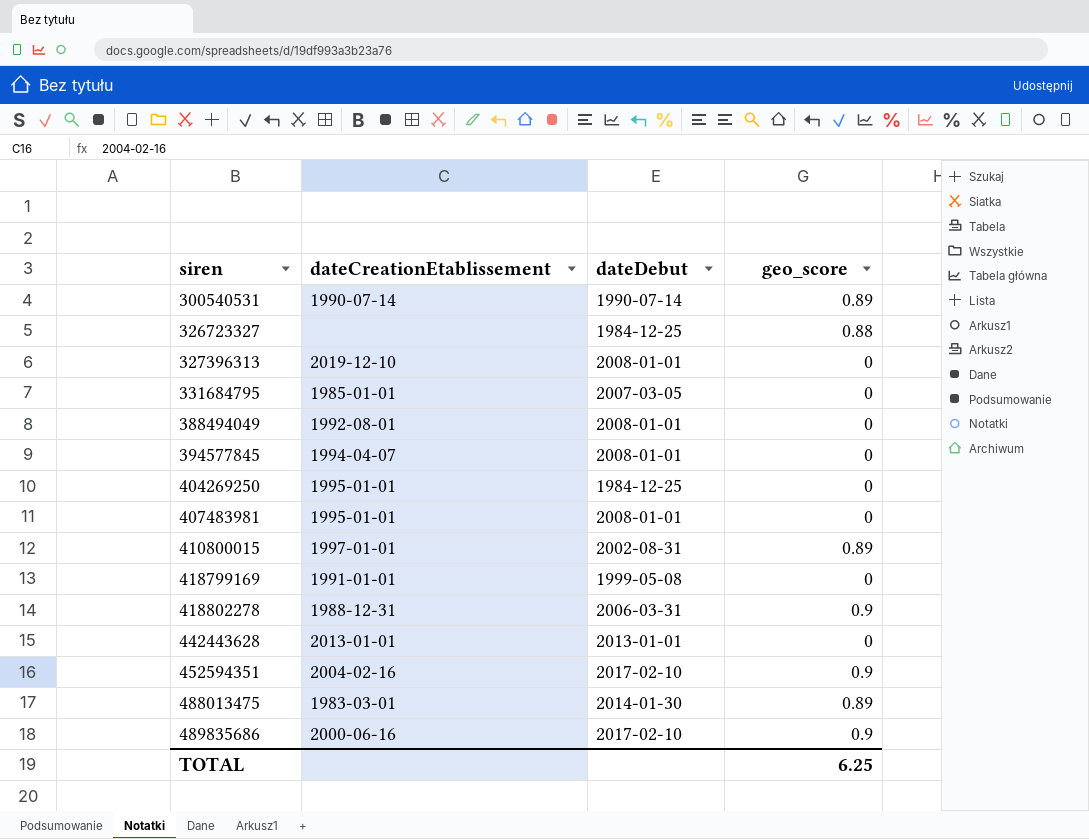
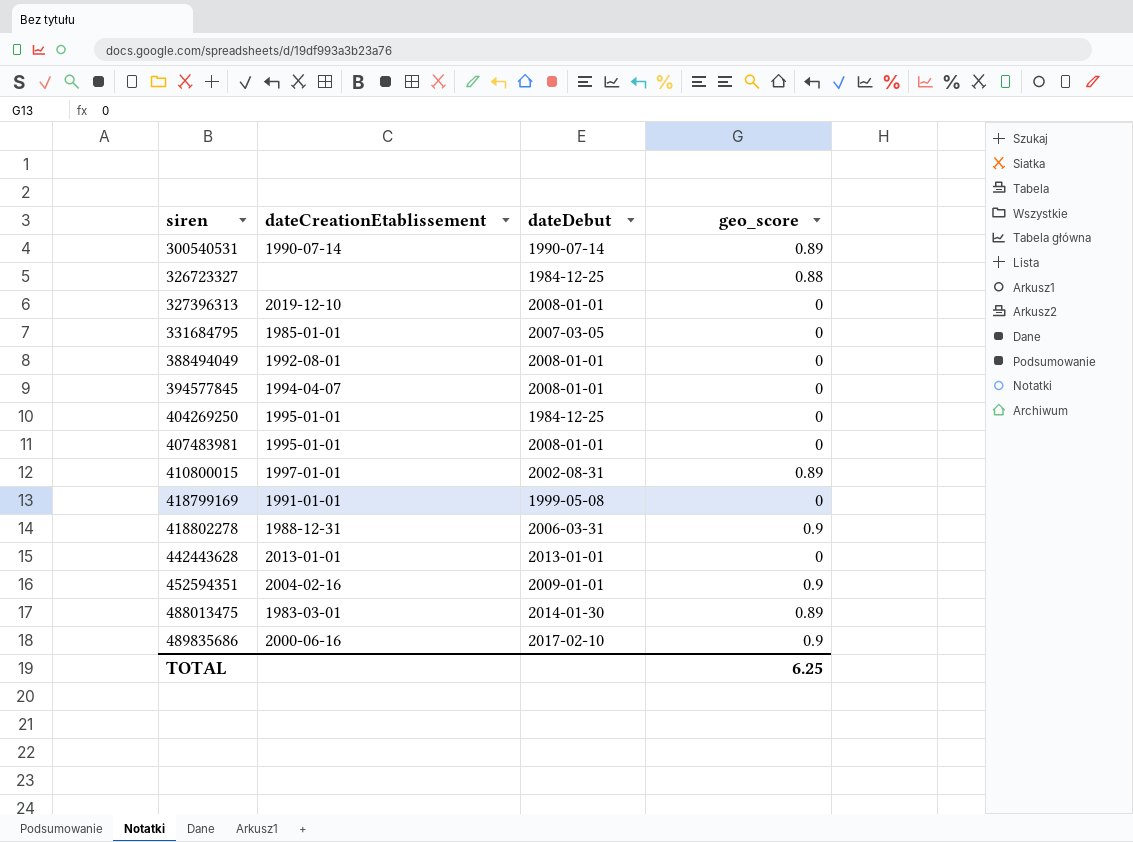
452594351 | dateDebut: 2017-02-10 -> 2009-01-01

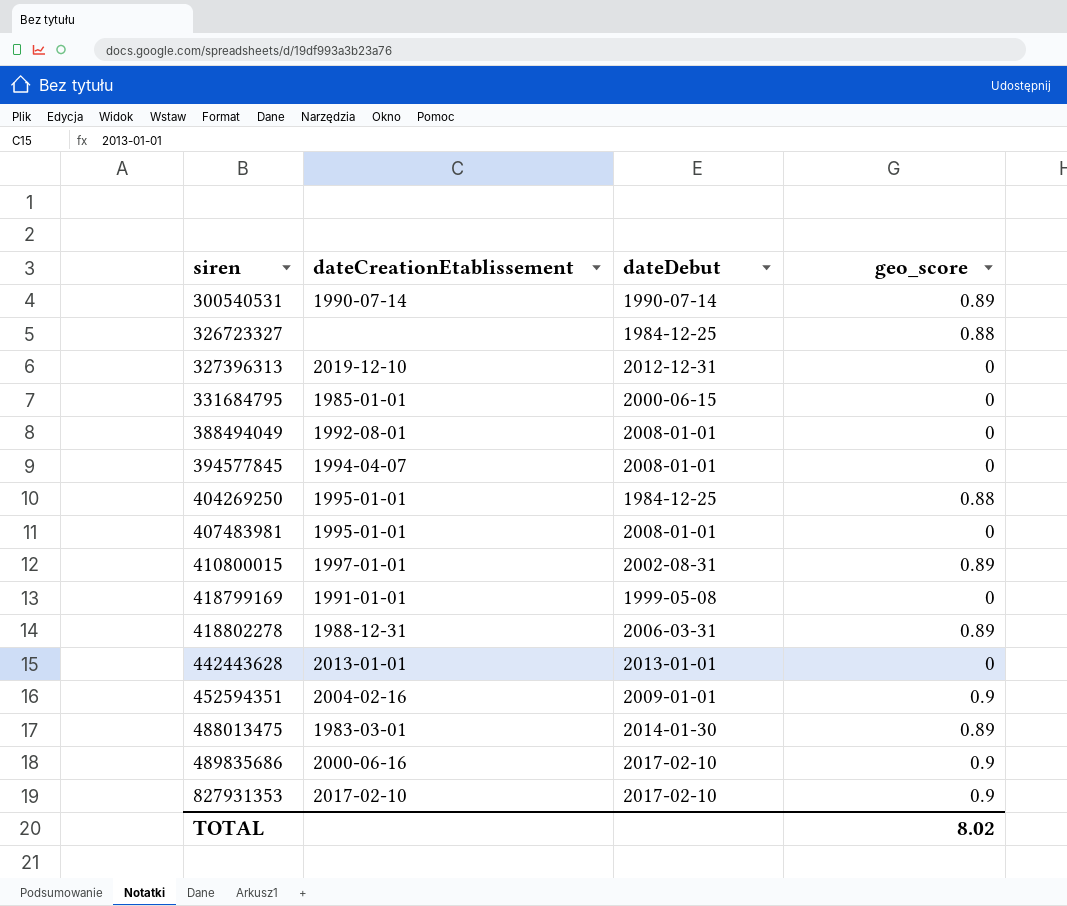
327396313 | dateDebut: 2008-01-01 -> 2012-12-31
331684795 | dateDebut: 2007-03-05 -> 2000-06-15
404269250 | geo_score: 0 -> 0.88
418802278 | geo_score: 0.9 -> 0.89
row 827931353: none -> 2017-02-10 | 2017-02-10 | 0.9
TOTAL | geo_score: 6.25 -> 8.02

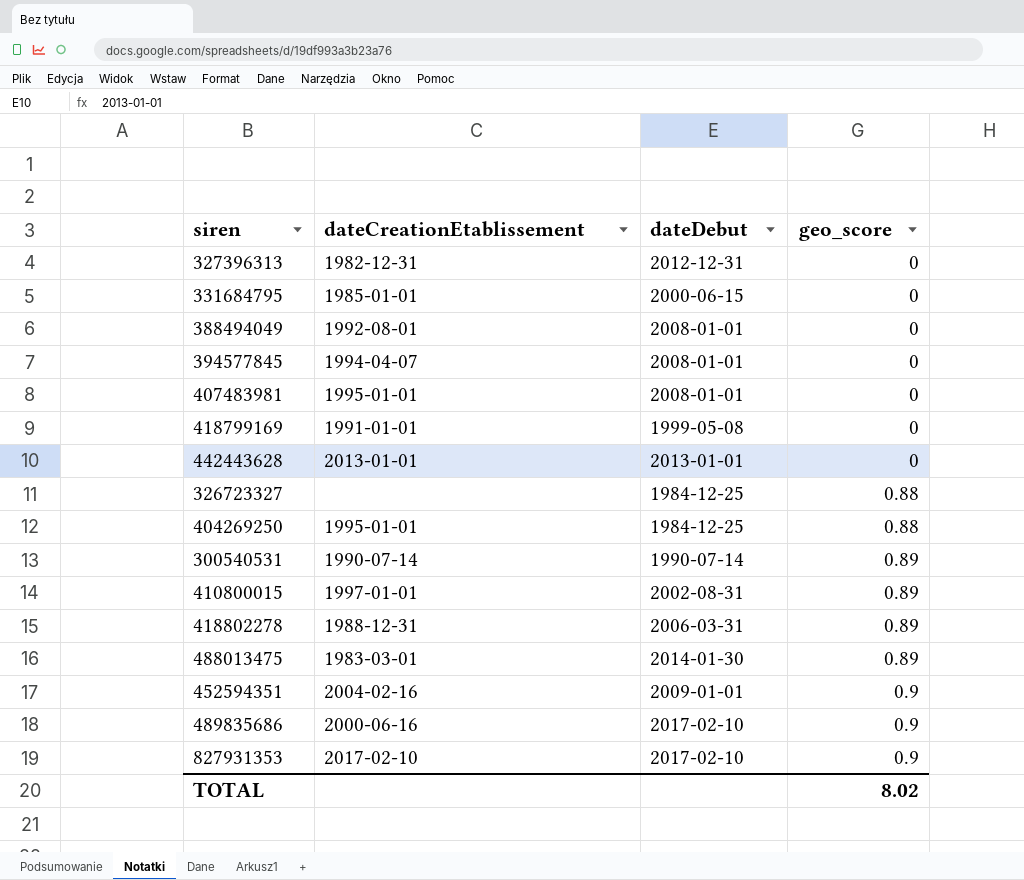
row order: siren ascending -> geo_score ascending
327396313 | dateCreationEtablissement: 2019-12-10 -> 1982-12-31

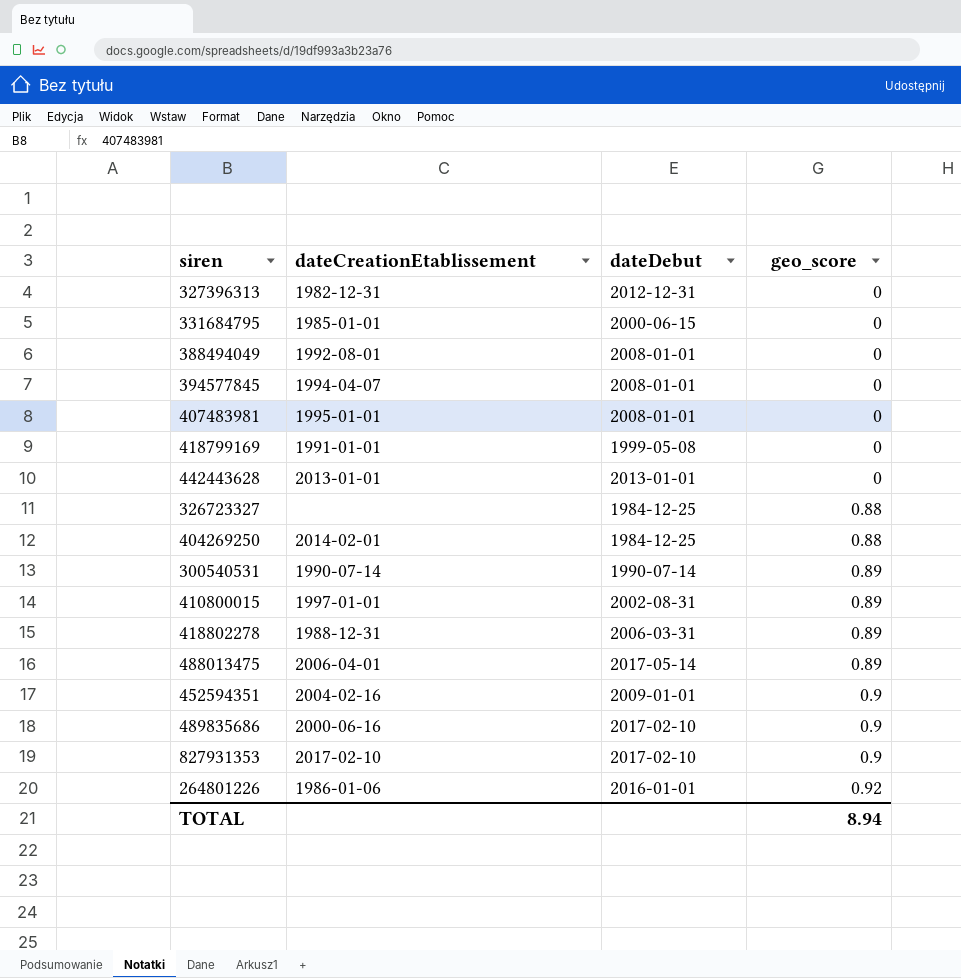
404269250 | dateCreationEtablissement: 1995-01-01 -> 2014-02-01
488013475 | dateCreationEtablissement: 1983-03-01 -> 2006-04-01
488013475 | dateDebut: 2014-01-30 -> 2017-05-14
row 264801226: none -> 1986-01-06 | 2016-01-01 | 0.92
TOTAL | geo_score: 8.02 -> 8.94

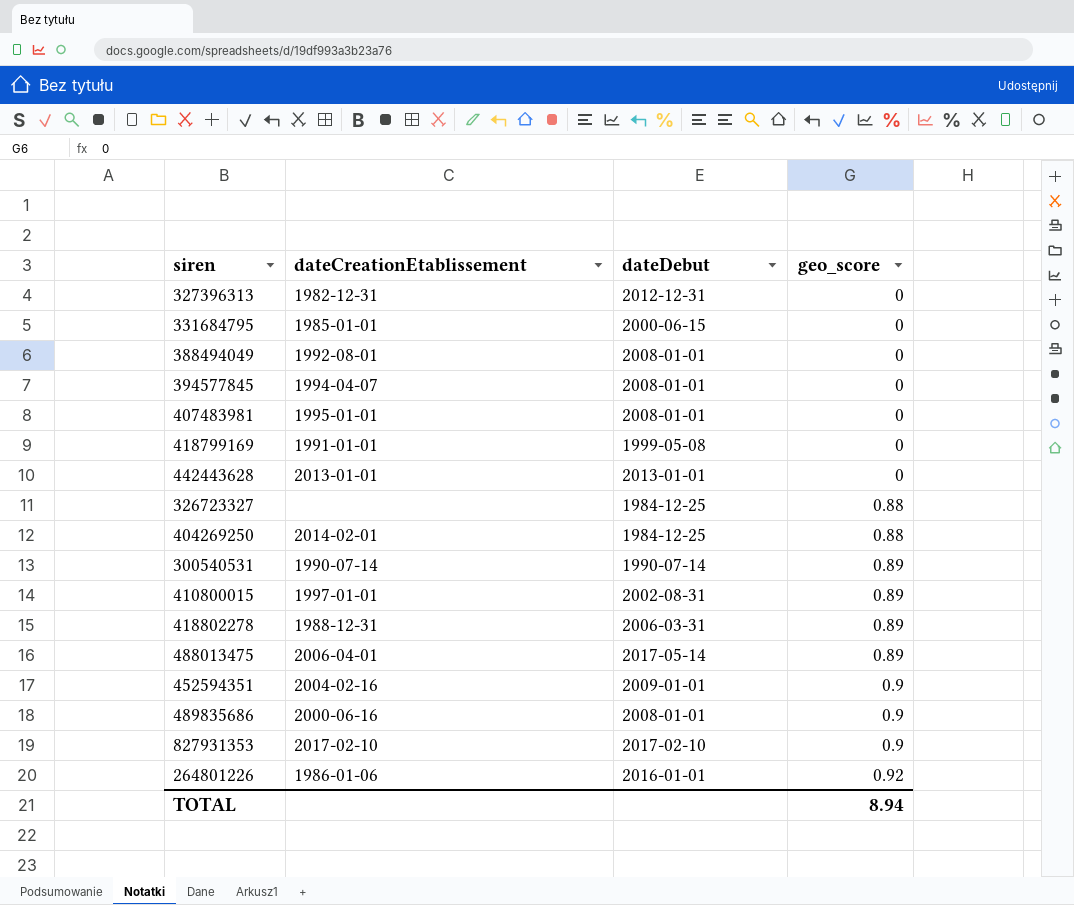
489835686 | dateDebut: 2017-02-10 -> 2008-01-01

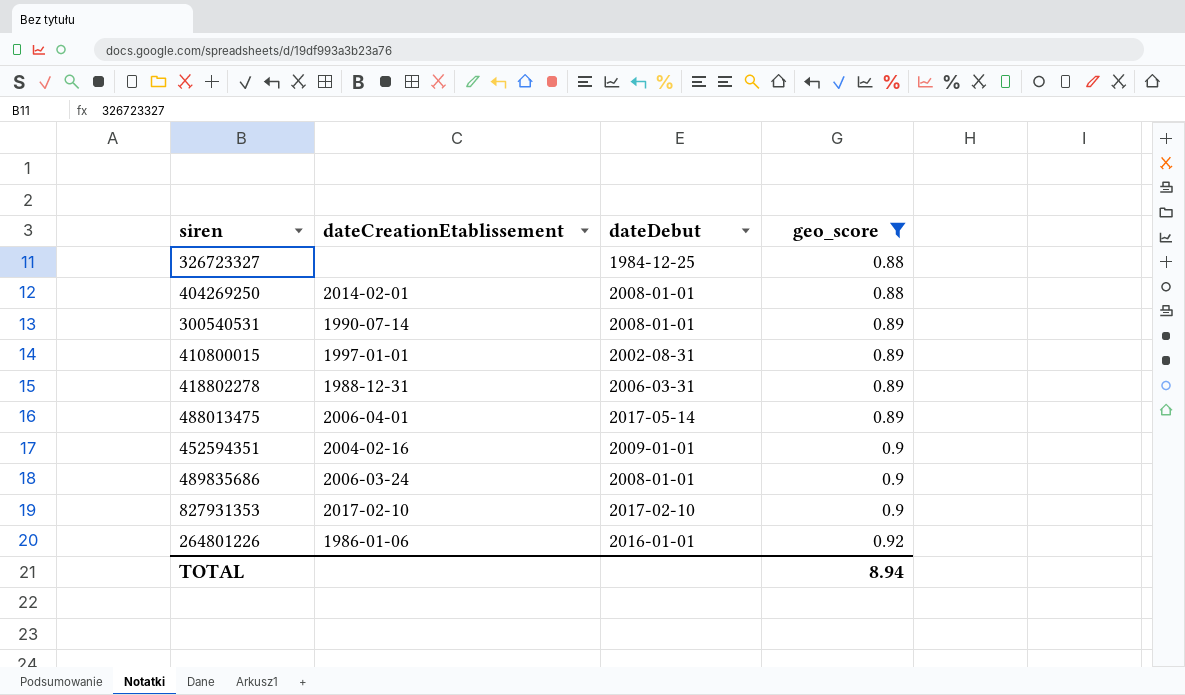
filter: none -> geo_score != 0
404269250 | dateDebut: 1984-12-25 -> 2008-01-01
300540531 | dateDebut: 1990-07-14 -> 2008-01-01
489835686 | dateCreationEtablissement: 2000-06-16 -> 2006-03-24

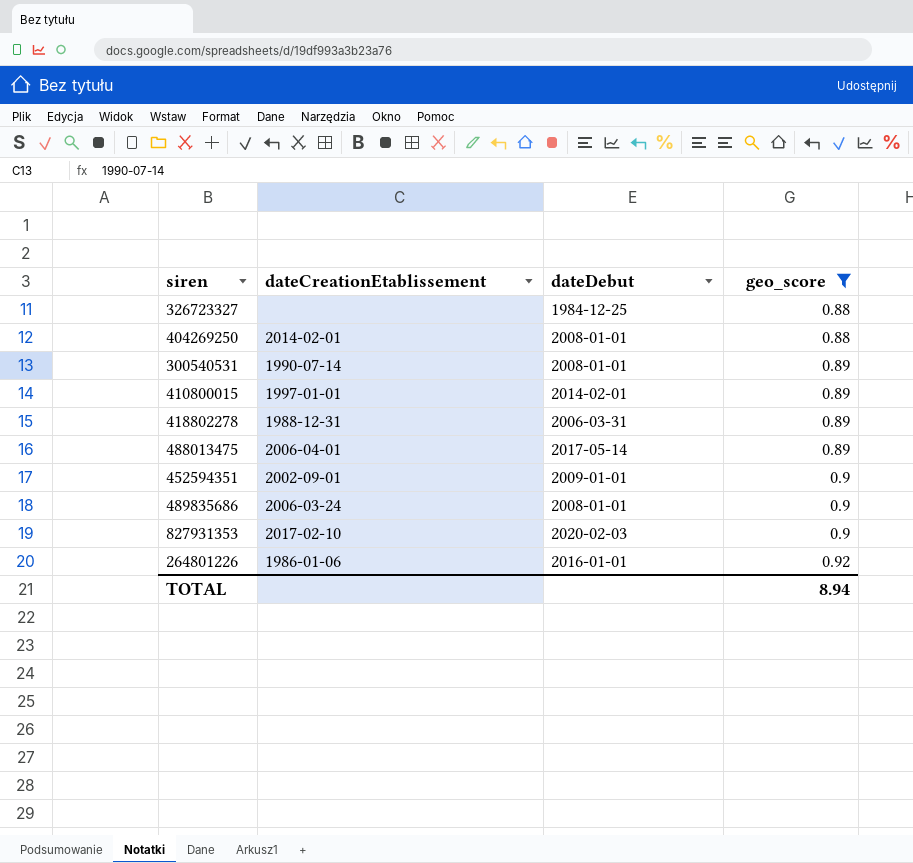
410800015 | dateDebut: 2002-08-31 -> 2014-02-01
452594351 | dateCreationEtablissement: 2004-02-16 -> 2002-09-01
827931353 | dateDebut: 2017-02-10 -> 2020-02-03

